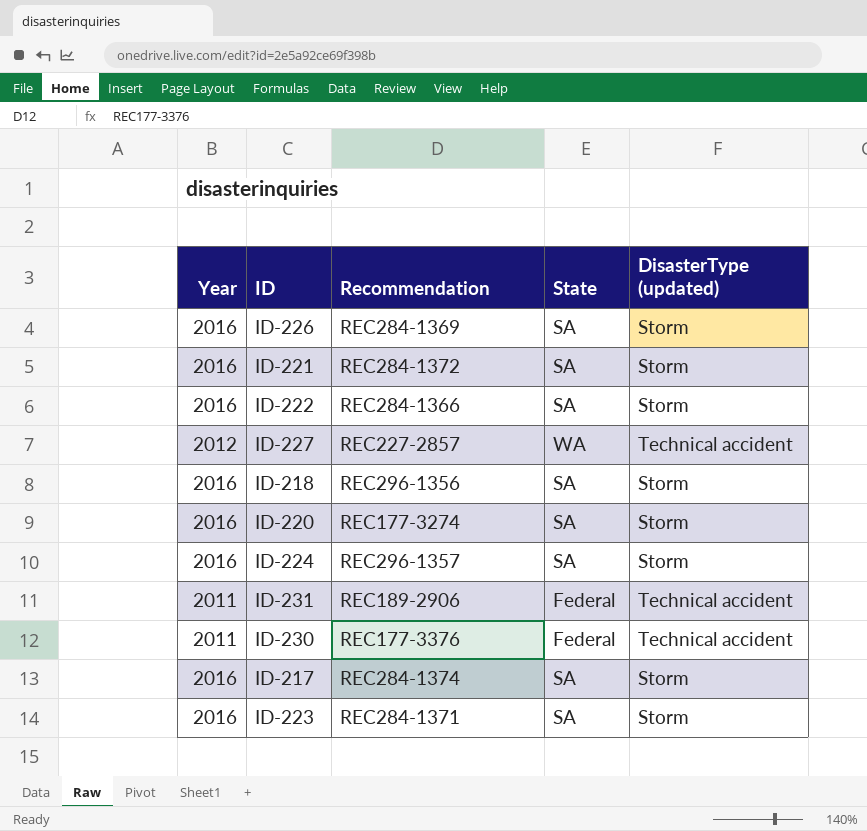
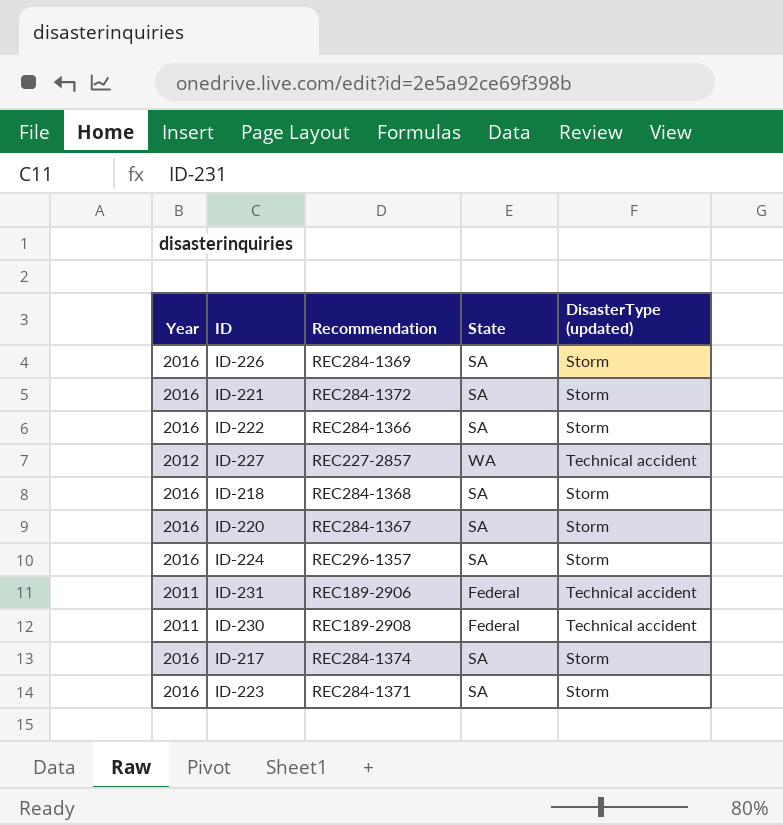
ID-218 | Recommendation: REC296-1356 -> REC284-1368
ID-220 | Recommendation: REC177-3274 -> REC284-1367
ID-230 | Recommendation: REC177-3376 -> REC189-2908

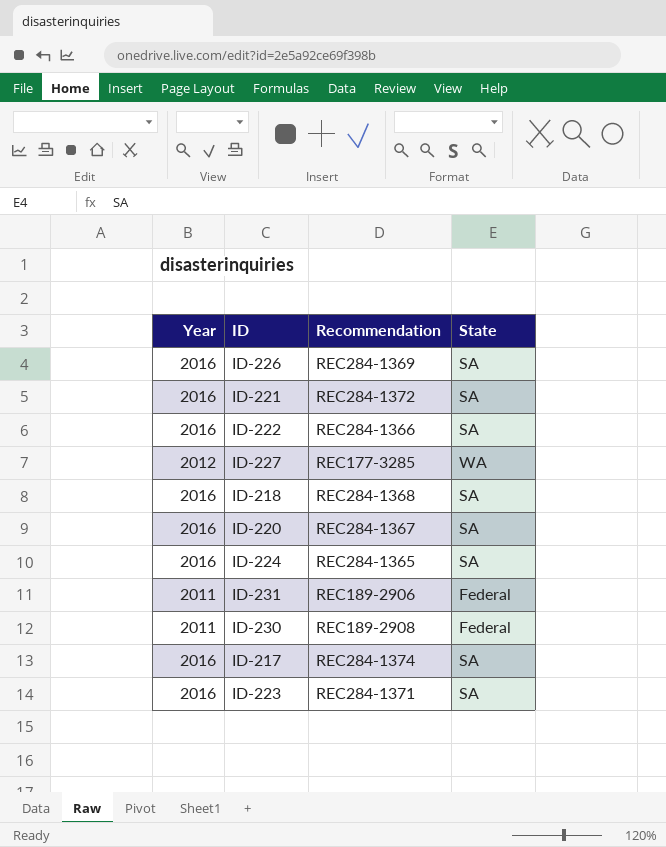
column DisasterType (updated) | position: 5 -> none
ID-227 | Recommendation: REC227-2857 -> REC177-3285
ID-224 | Recommendation: REC296-1357 -> REC284-1365

